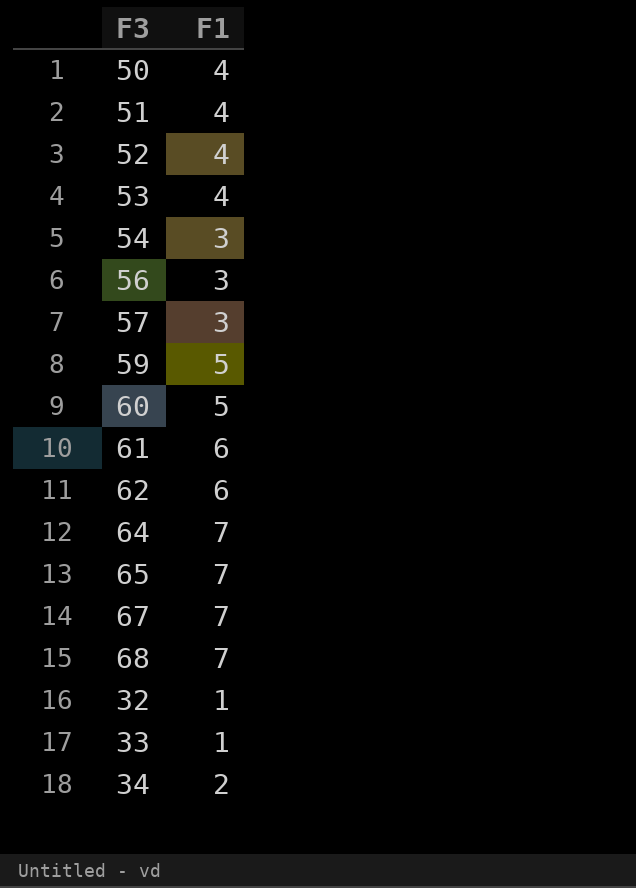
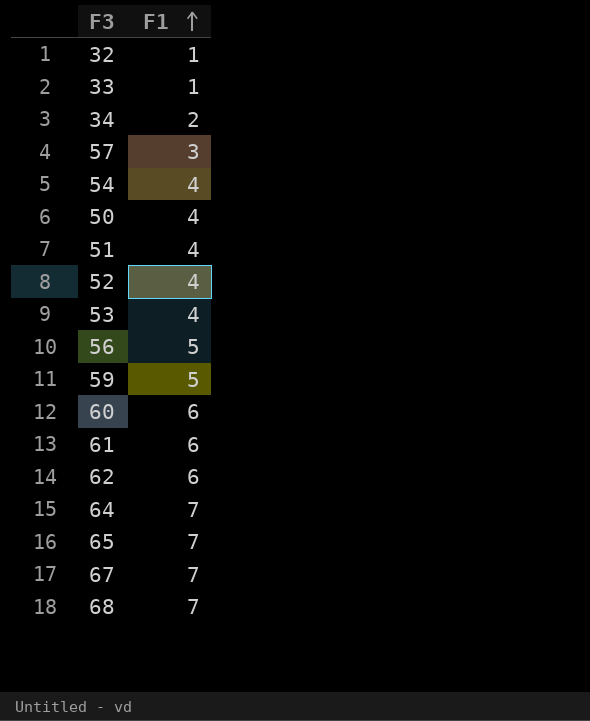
row order: none -> F1 ascending
54 | F1: 3 -> 4
56 | F1: 3 -> 5
60 | F1: 5 -> 6

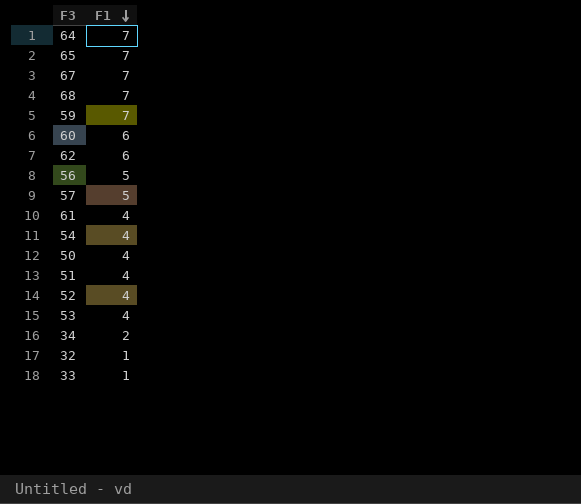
row order: F1 ascending -> F1 descending
59 | F1: 5 -> 7
57 | F1: 3 -> 5
61 | F1: 6 -> 4

